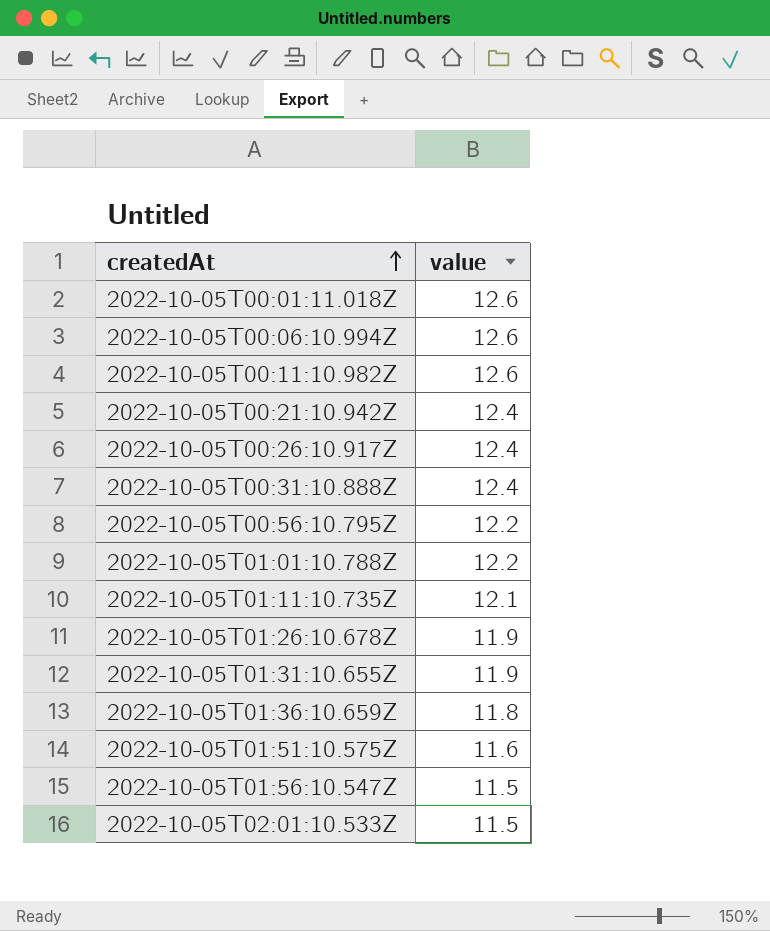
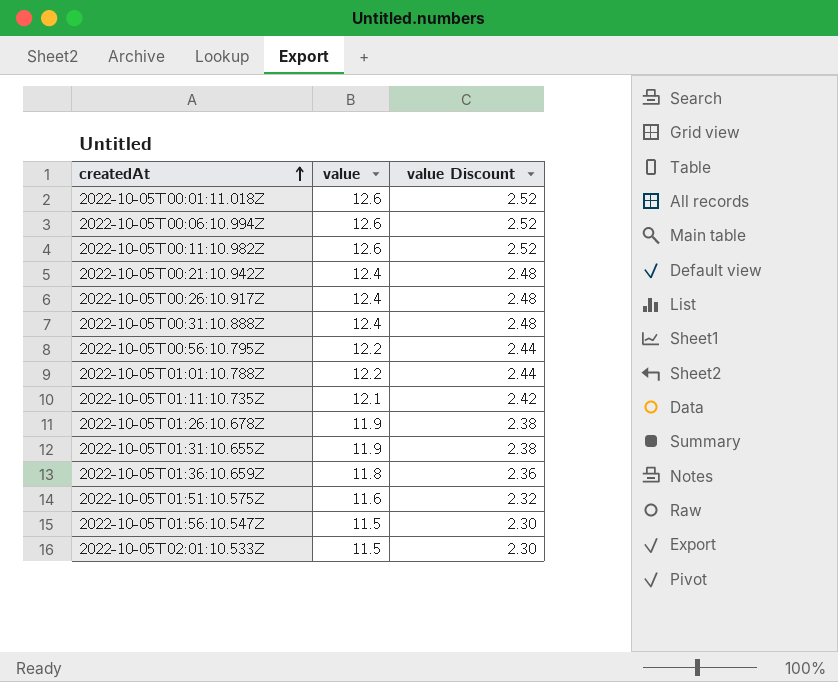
column value Discount | formula: none -> [value] * 0.2

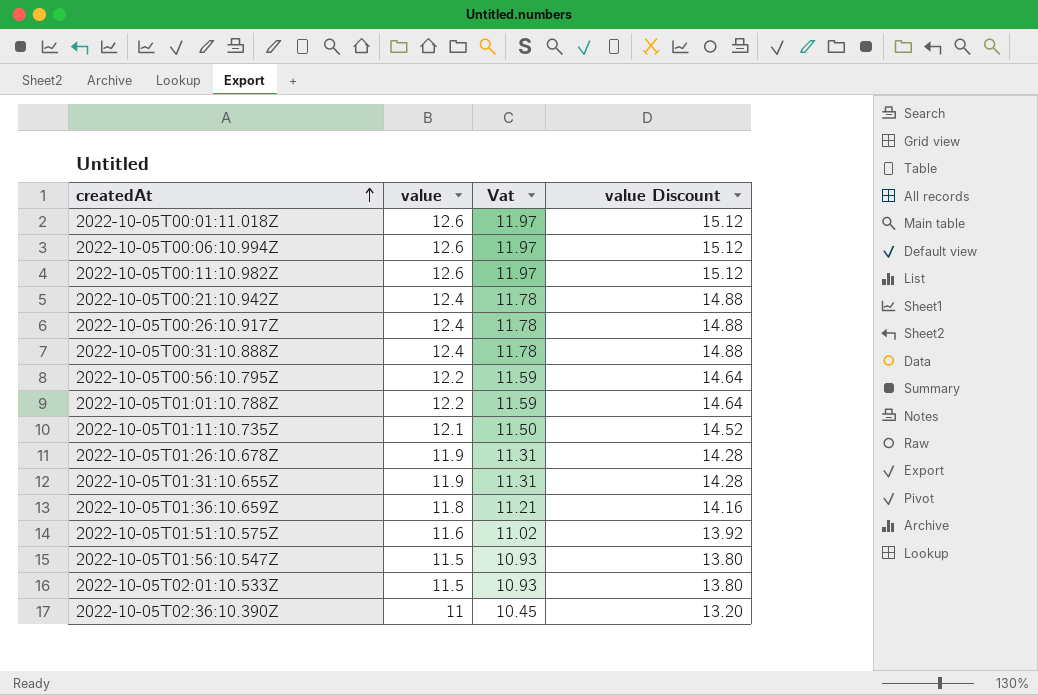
column Vat | formula: none -> [value] * 0.95
column value Discount | formula: [value] * 0.2 -> [value] * 1.2
row 2022-10-05T02:36:10.390Z: none -> 11 | 10.45 | 13.20

